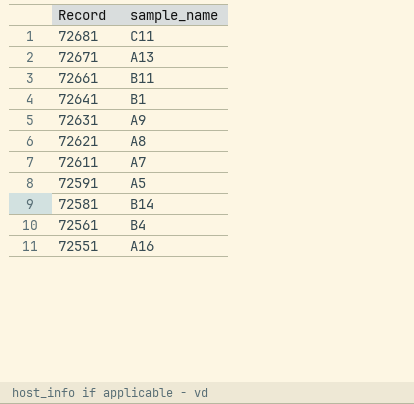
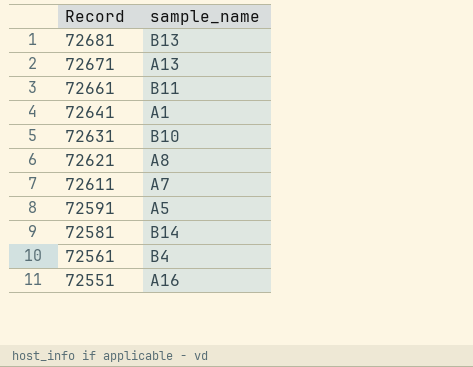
72681 | sample_name: C11 -> B13
72641 | sample_name: B1 -> A1
72631 | sample_name: A9 -> B10

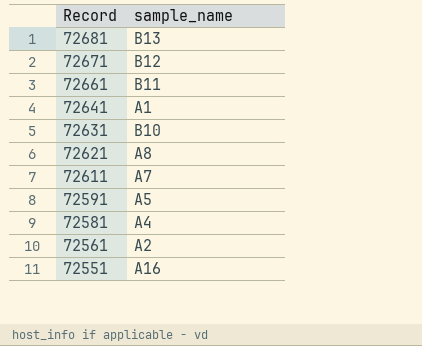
72671 | sample_name: A13 -> B12
72581 | sample_name: B14 -> A4
72561 | sample_name: B4 -> A2

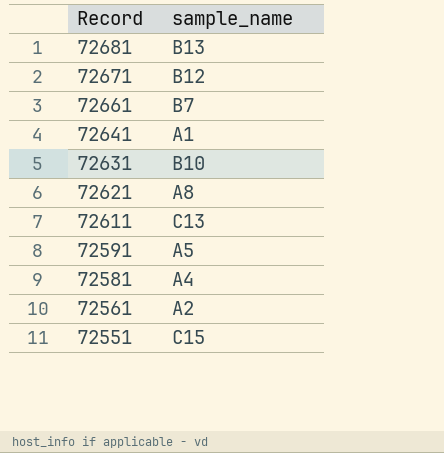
72661 | sample_name: B11 -> B7
72611 | sample_name: A7 -> C13
72551 | sample_name: A16 -> C15

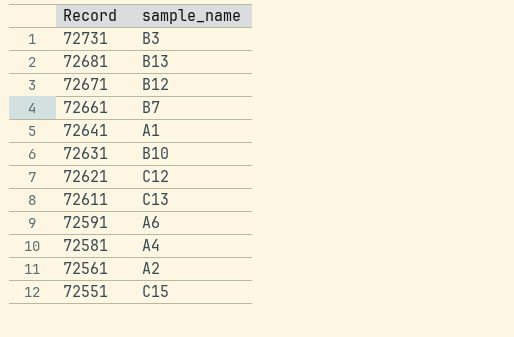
row 72731: none -> B3
72621 | sample_name: A8 -> C12
72591 | sample_name: A5 -> A6

